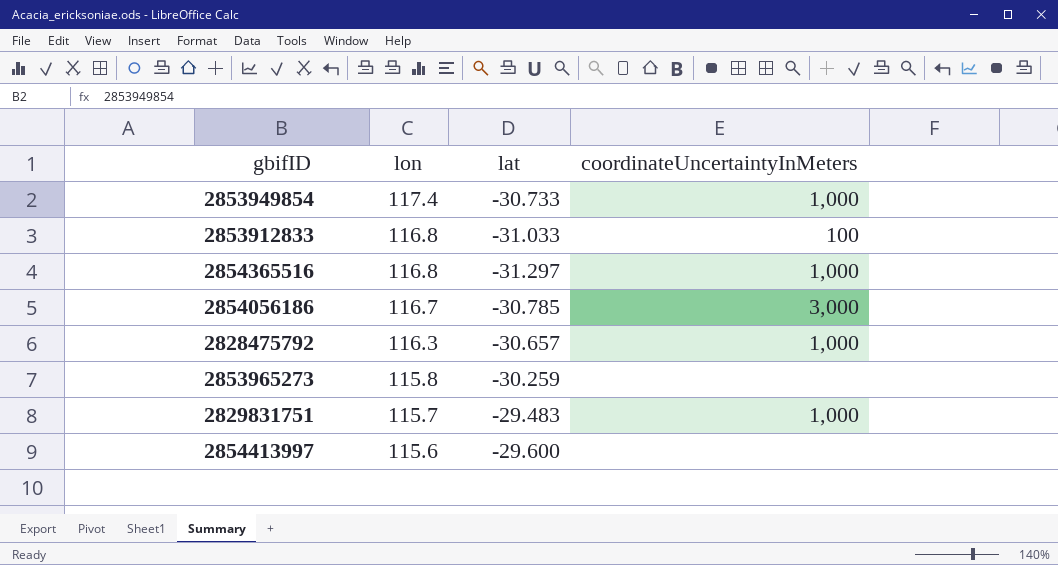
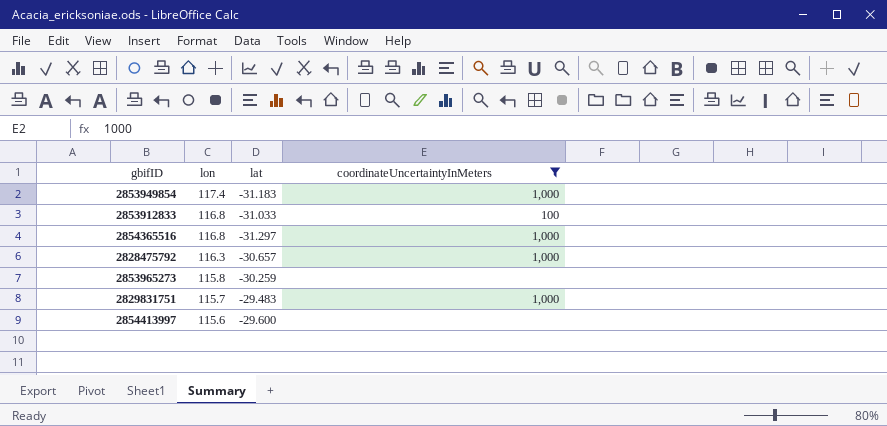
filter: none -> coordinateUncertaintyInMeters != 3,000
2853949854 | lat: -30.733 -> -31.183

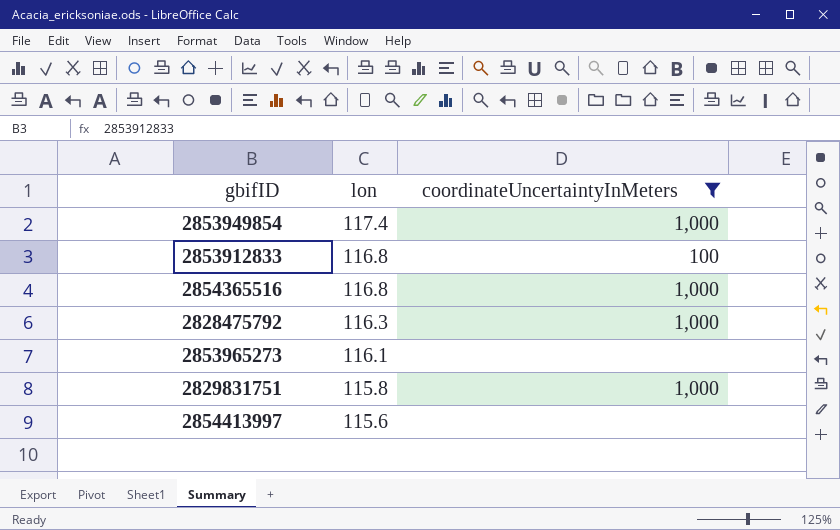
column lat | position: 3 -> none
2853965273 | lon: 115.8 -> 116.1
2829831751 | lon: 115.7 -> 115.8

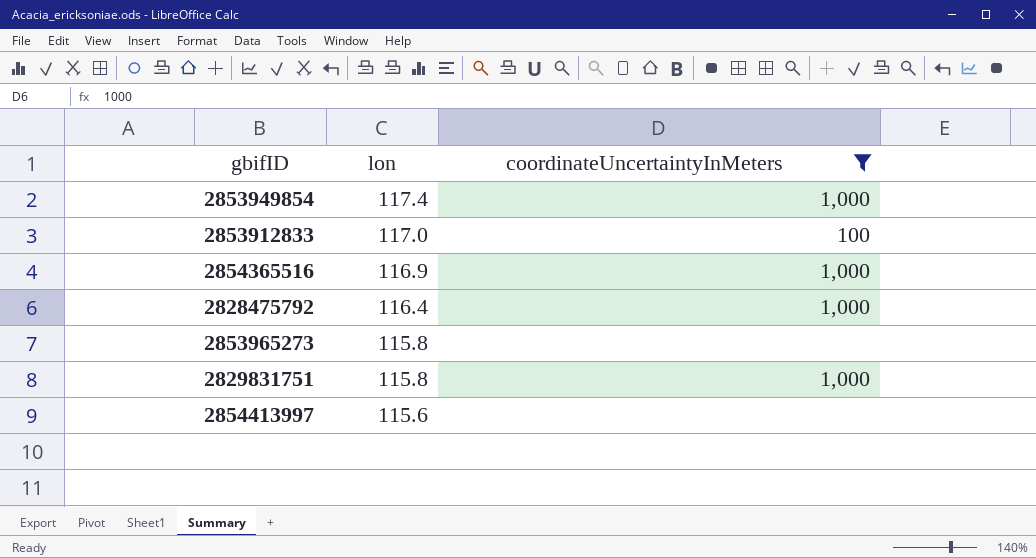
2853912833 | lon: 116.8 -> 117.0
2854365516 | lon: 116.8 -> 116.9
2828475792 | lon: 116.3 -> 116.4
2853965273 | lon: 116.1 -> 115.8

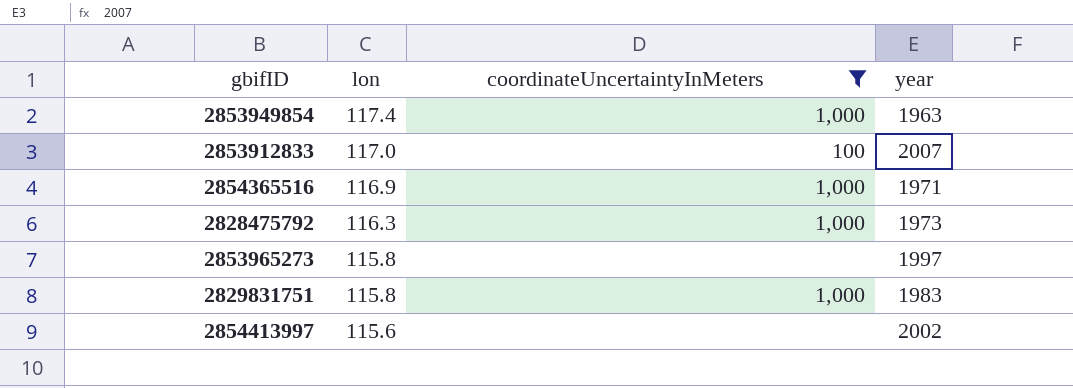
column year | position: none -> 4
2828475792 | lon: 116.4 -> 116.3

